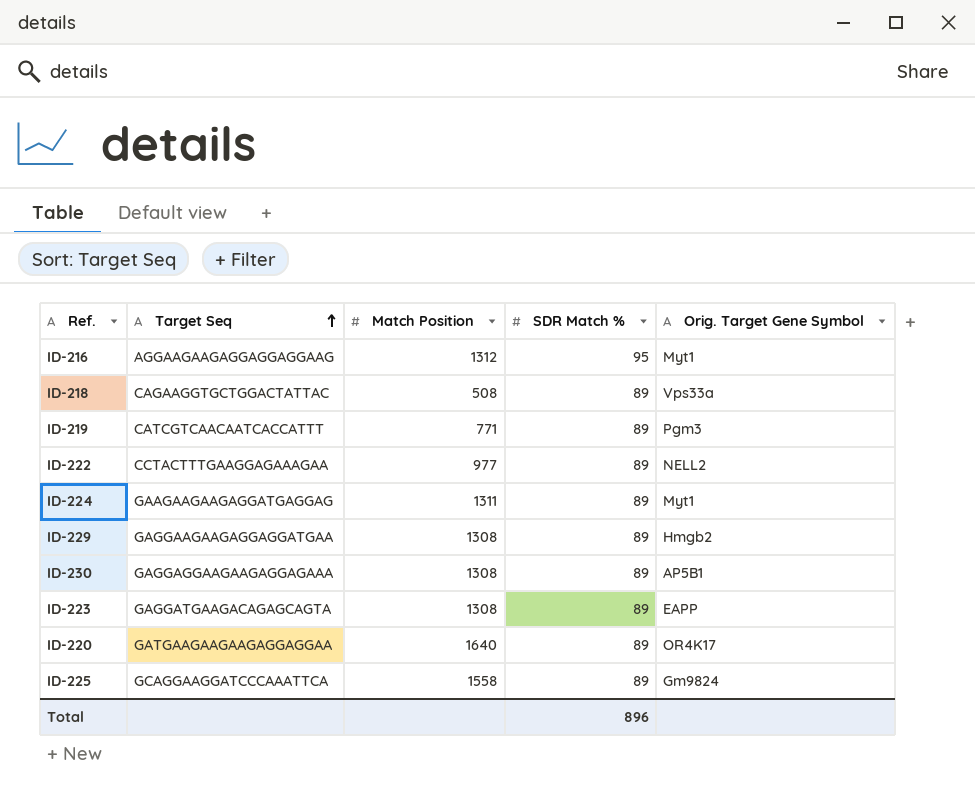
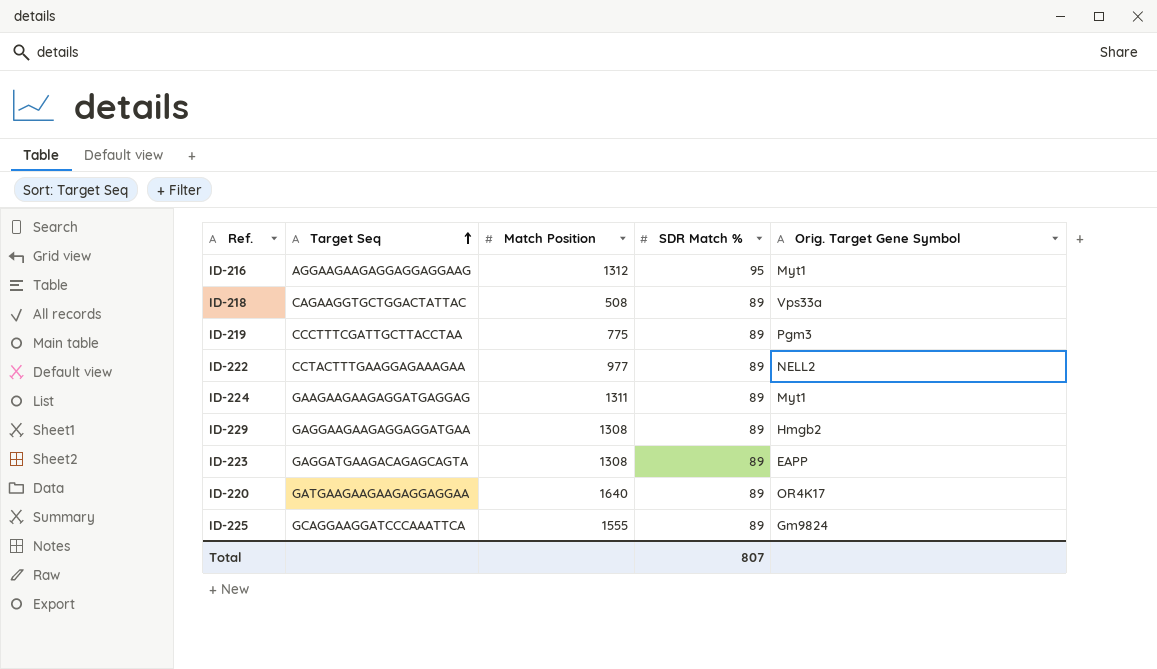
row ID-230: GAGGAGGAAGAAGAGGAGAAA | 1308 | 89 | AP5B1 -> none
ID-219 | Target Seq: CATCGTCAACAATCACCATTT -> CCCTTTCGATTGCTTACCTAA
ID-219 | Match Position: 771 -> 775
ID-225 | Match Position: 1558 -> 1555
Total | SDR Match %: 896 -> 807

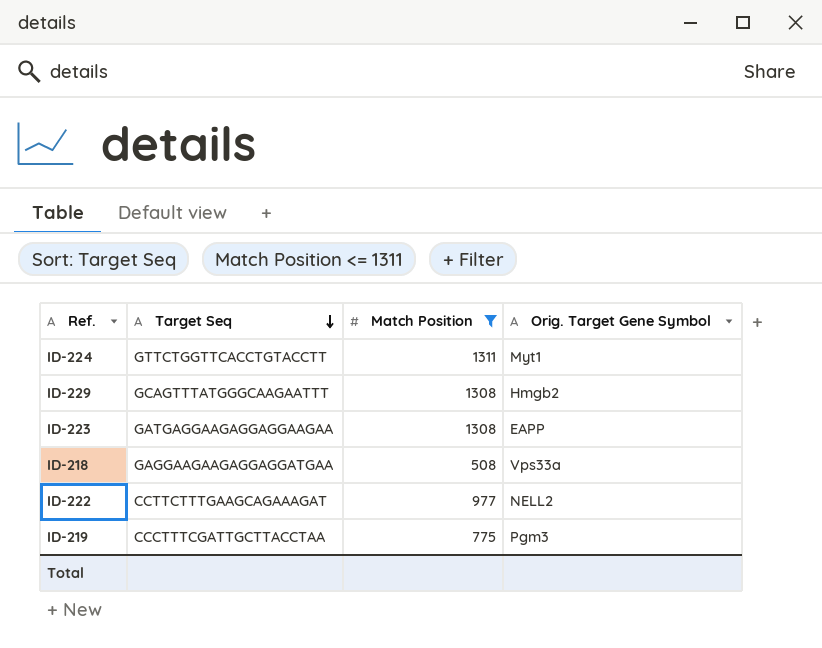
filter: none -> Match Position <= 1311
row order: Target Seq ascending -> Target Seq descending
column SDR Match % | position: 4 -> none
ID-224 | Target Seq: GAAGAAGAAGAGGATGAGGAG -> GTTCTGGTTCACCTGTACCTT
ID-229 | Target Seq: GAGGAAGAAGAGGAGGATGAA -> GCAGTTTATGGGCAAGAATTT
ID-223 | Target Seq: GAGGATGAAGACAGAGCAGTA -> GATGAGGAAGAGGAGGAAGAA
ID-218 | Target Seq: CAGAAGGTGCTGGACTATTAC -> GAGGAAGAAGAGGAGGATGAA
ID-222 | Target Seq: CCTACTTTGAAGGAGAAAGAA -> CCTTCTTTGAAGCAGAAAGAT

